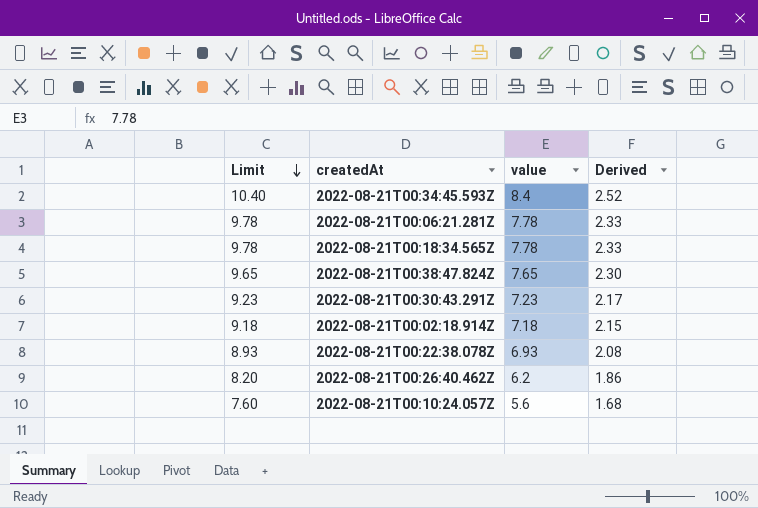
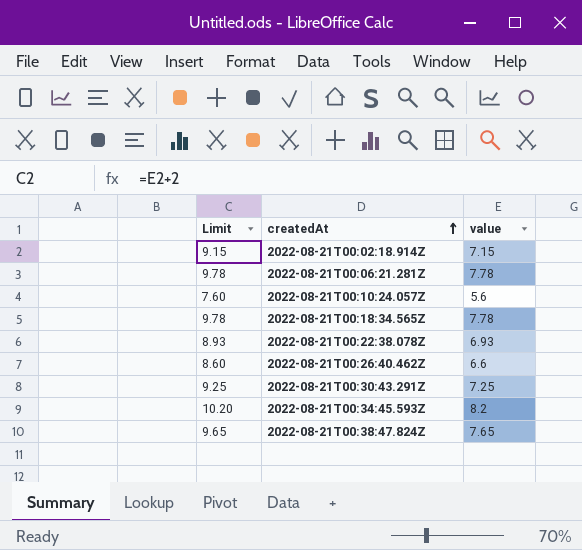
row order: Limit descending -> createdAt ascending
column Derived | formula: [value] * 0.3 -> none
2022-08-21T00:02:18.914Z | Limit: 9.18 -> 9.15
2022-08-21T00:02:18.914Z | value: 7.18 -> 7.15
2022-08-21T00:26:40.462Z | Limit: 8.20 -> 8.60
2022-08-21T00:26:40.462Z | value: 6.2 -> 6.6
2022-08-21T00:30:43.291Z | Limit: 9.23 -> 9.25
2022-08-21T00:30:43.291Z | value: 7.23 -> 7.25
2022-08-21T00:34:45.593Z | Limit: 10.40 -> 10.20
2022-08-21T00:34:45.593Z | value: 8.4 -> 8.2

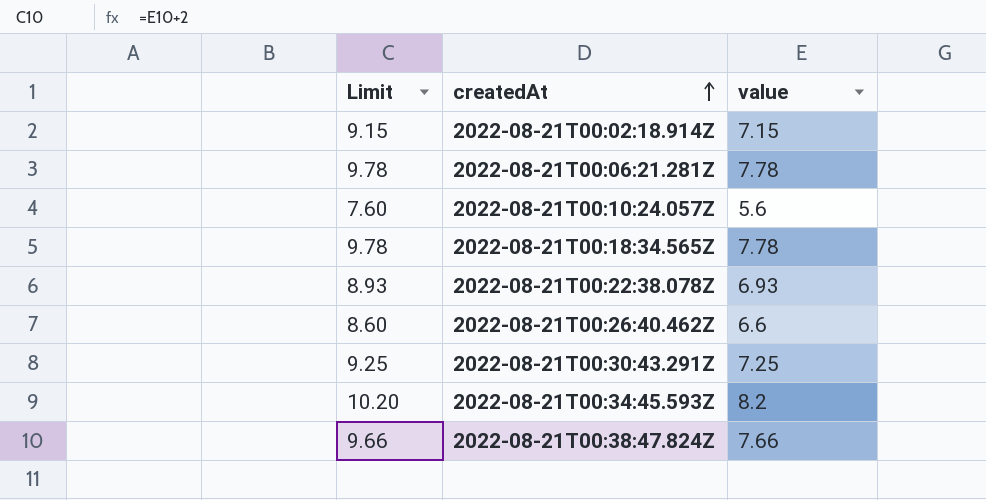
2022-08-21T00:38:47.824Z | Limit: 9.65 -> 9.66
2022-08-21T00:38:47.824Z | value: 7.65 -> 7.66

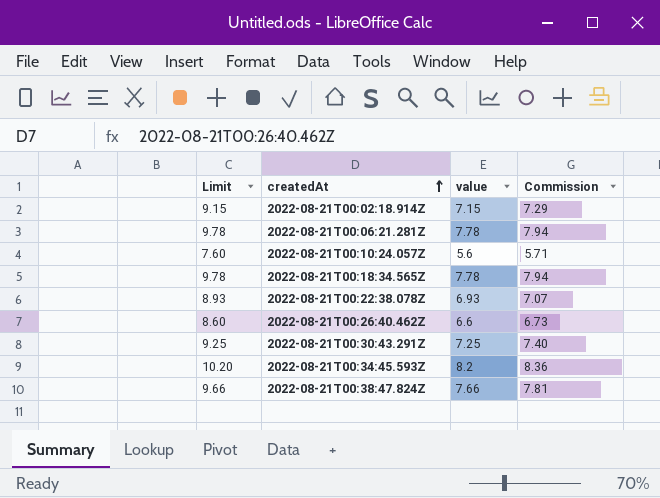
column Commission | formula: none -> [value] * 1.02

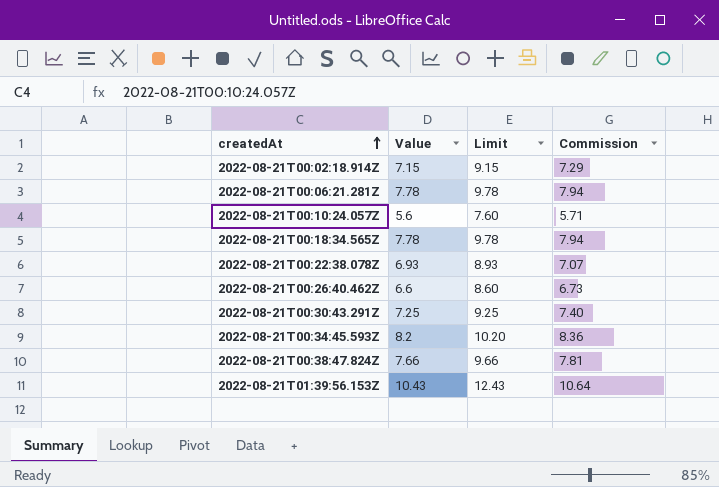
column name: value -> Value
column Limit | position: 1 -> 3
row 2022-08-21T01:39:56.153Z: none -> 10.43 | 12.43 | 10.64

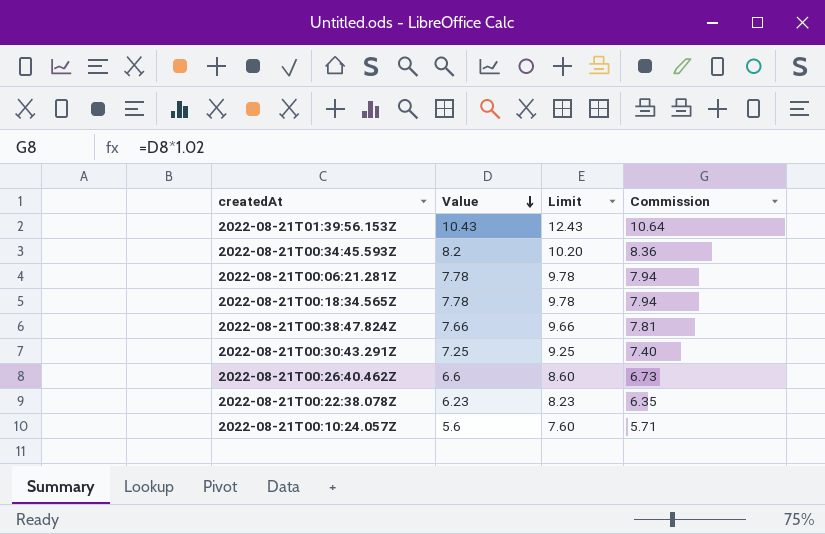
row order: createdAt ascending -> Value descending
row 2022-08-21T00:02:18.914Z: 7.15 | 9.15 | 7.29 -> none
2022-08-21T00:22:38.078Z | Value: 6.93 -> 6.23
2022-08-21T00:22:38.078Z | Limit: 8.93 -> 8.23
2022-08-21T00:22:38.078Z | Commission: 7.07 -> 6.35

